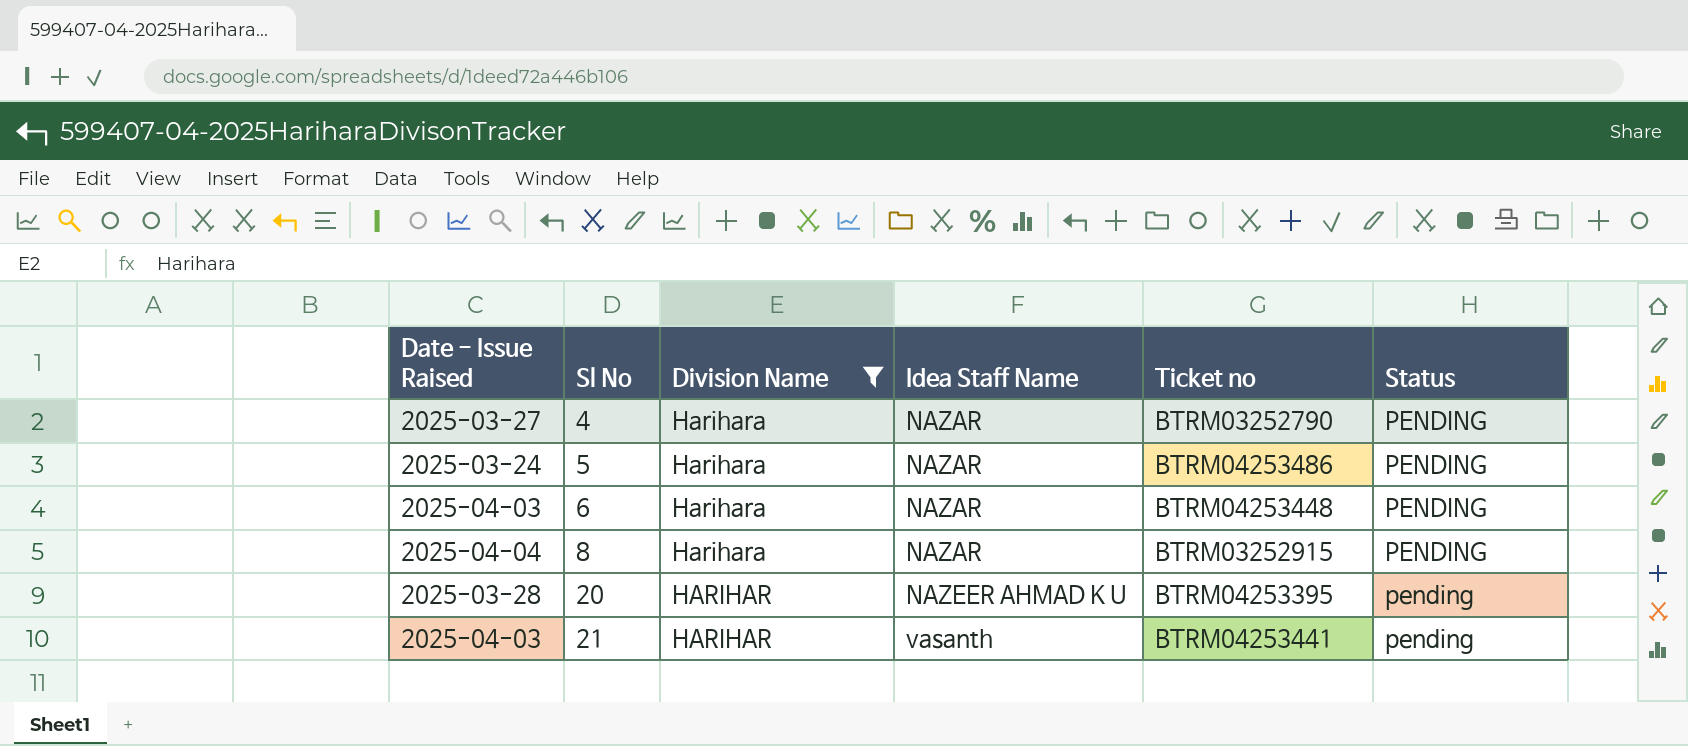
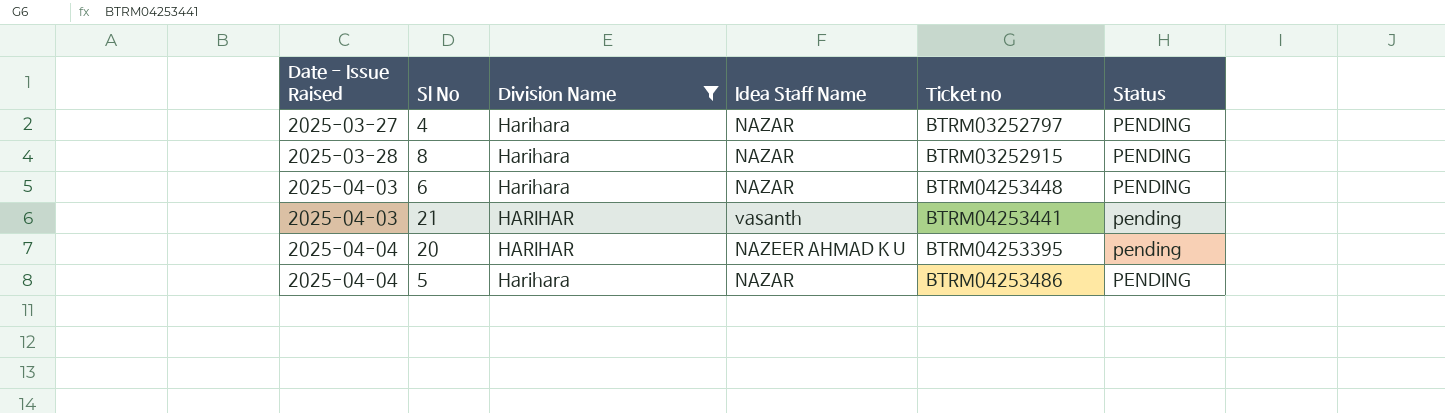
row order: Sl No ascending -> Date - Issue Raised ascending
4 | Ticket no: BTRM03252790 -> BTRM03252797
8 | Date - Issue Raised: 2025-04-04 -> 2025-03-28
20 | Date - Issue Raised: 2025-03-28 -> 2025-04-04
5 | Date - Issue Raised: 2025-03-24 -> 2025-04-04

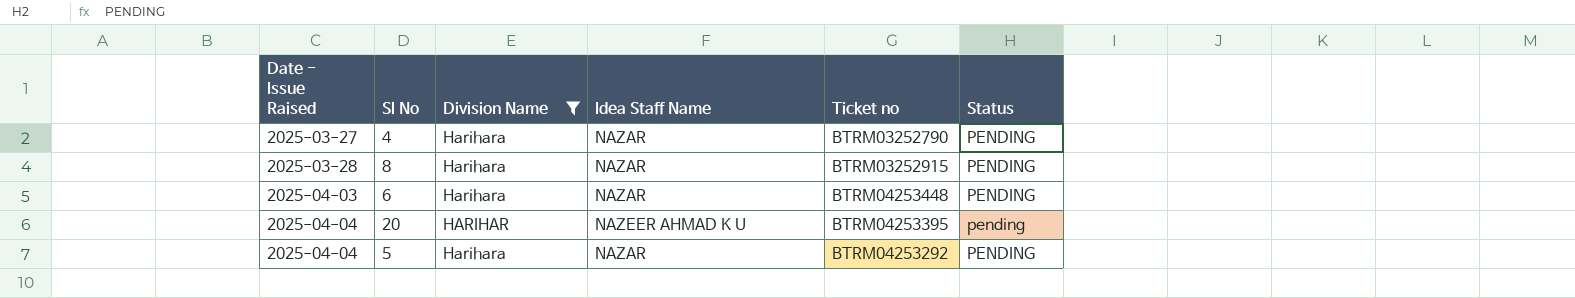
row 21: 2025-04-03 | HARIHAR | vasanth | BTRM04253441 | pending -> none
4 | Ticket no: BTRM03252797 -> BTRM03252790
5 | Ticket no: BTRM04253486 -> BTRM04253292

